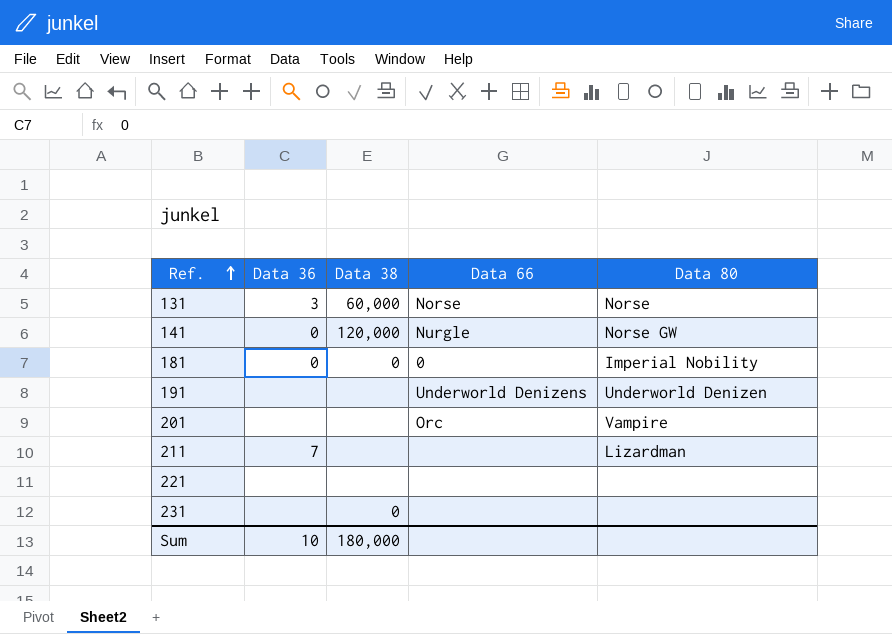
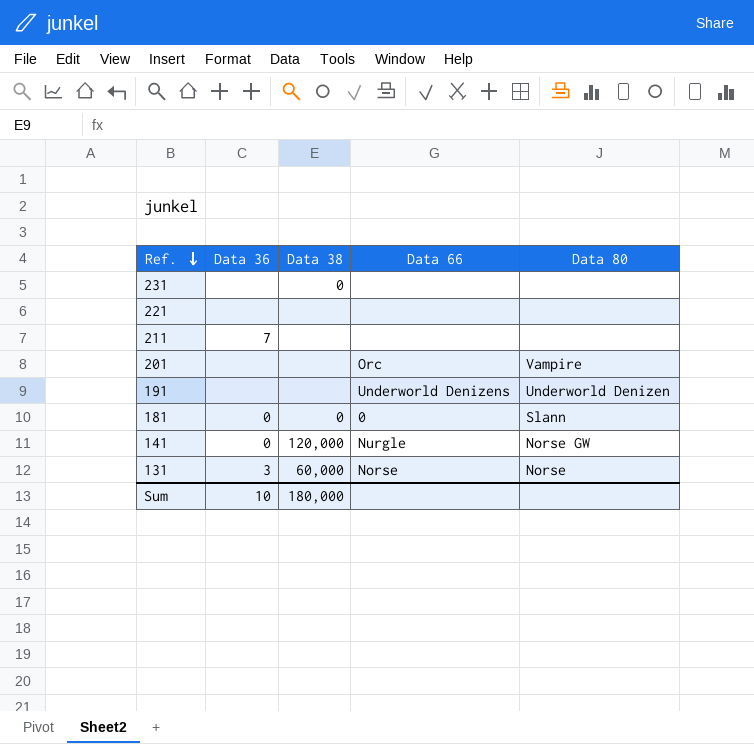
row order: Ref. ascending -> Ref. descending
211 | Data 80: Lizardman -> none
181 | Data 80: Imperial Nobility -> Slann

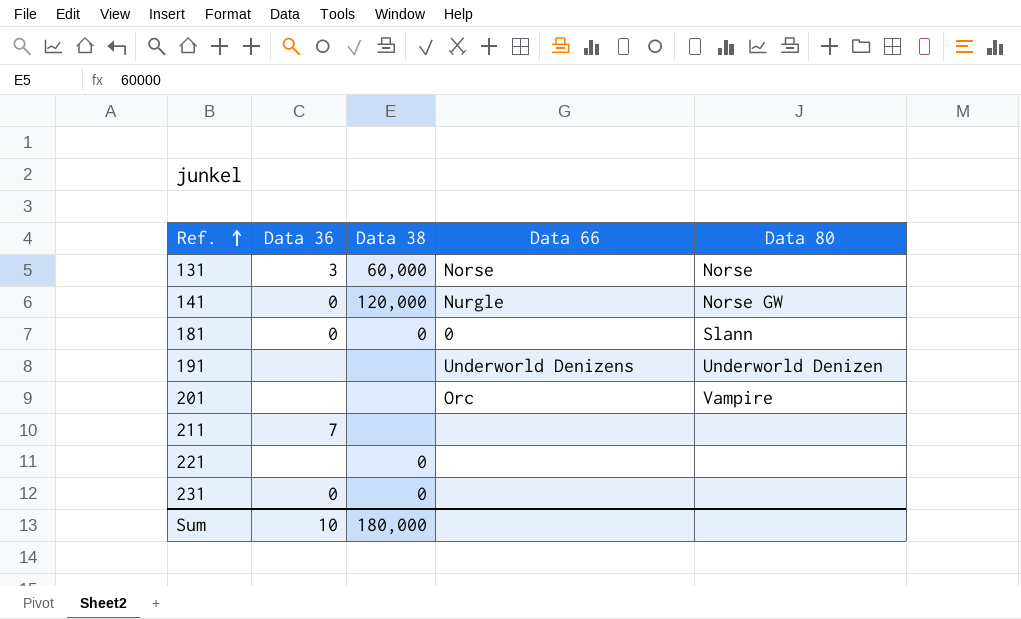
row order: Ref. descending -> Ref. ascending
221 | Data 38: none -> 0
231 | Data 36: none -> 0

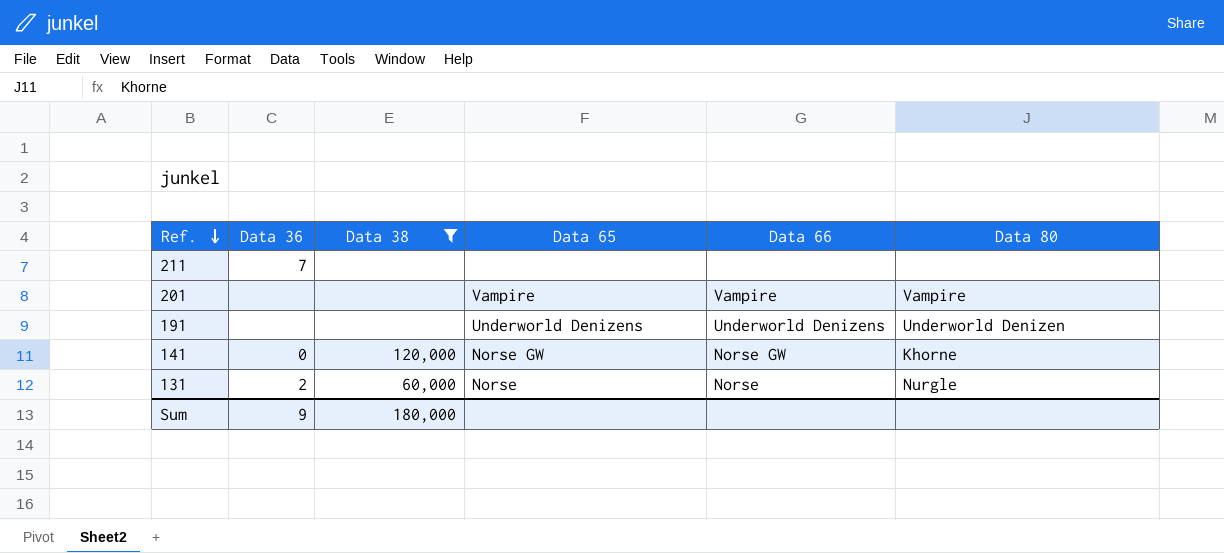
filter: none -> Data 38 != 0
row order: Ref. ascending -> Ref. descending
column Data 65 | position: none -> 4
201 | Data 66: Orc -> Vampire
141 | Data 66: Nurgle -> Norse GW
141 | Data 80: Norse GW -> Khorne
131 | Data 36: 3 -> 2
131 | Data 80: Norse -> Nurgle
Sum | Data 36: 10 -> 9

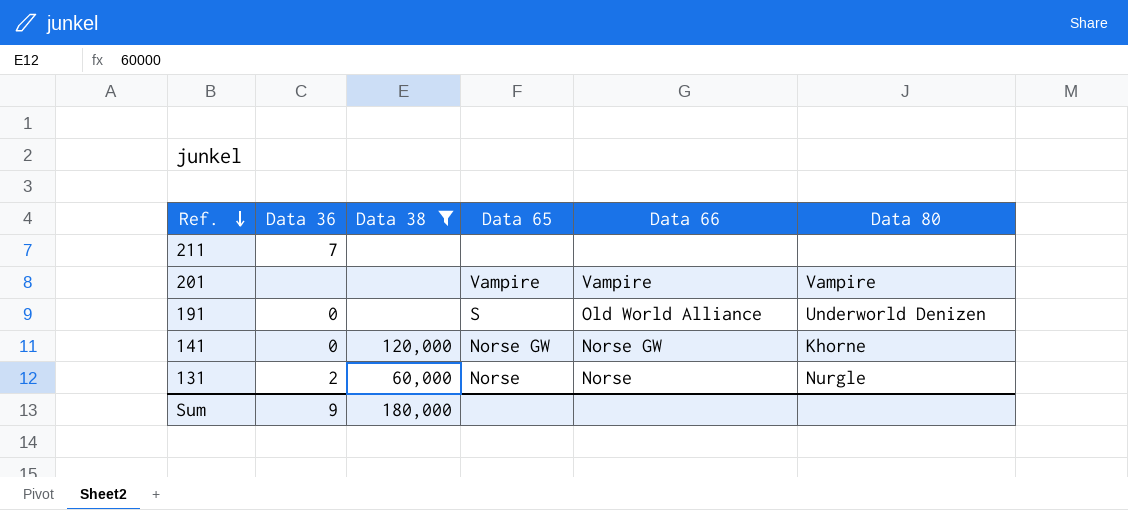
191 | Data 36: none -> 0
191 | Data 65: Underworld Denizens -> S
191 | Data 66: Underworld Denizens -> Old World Alliance

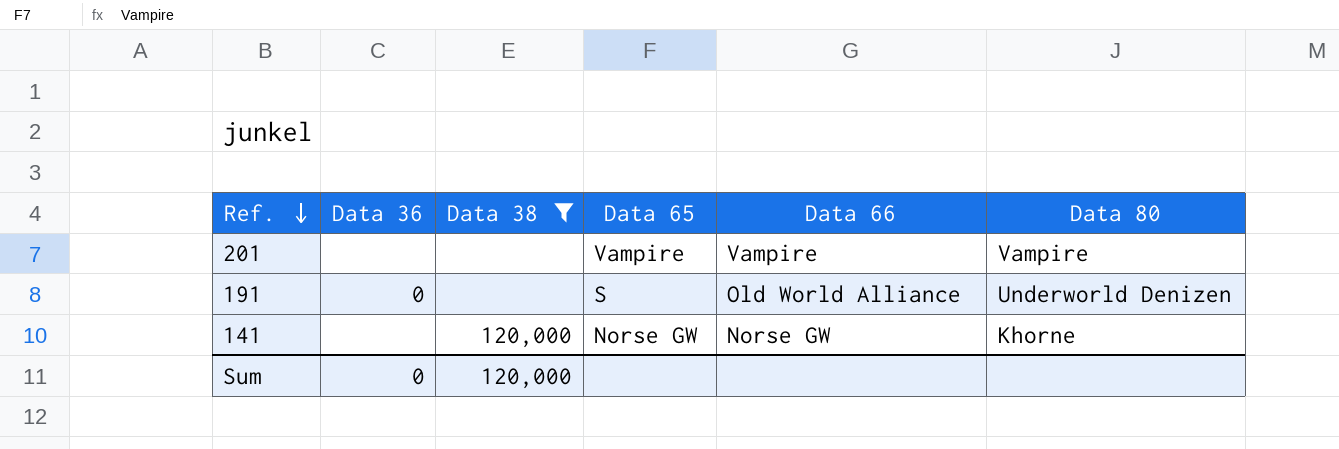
row 211: 7 | none | none | none | none -> none
row 131: 2 | 60,000 | Norse | Norse | Nurgle -> none
141 | Data 36: 0 -> none
Sum | Data 36: 9 -> 0
Sum | Data 38: 180,000 -> 120,000

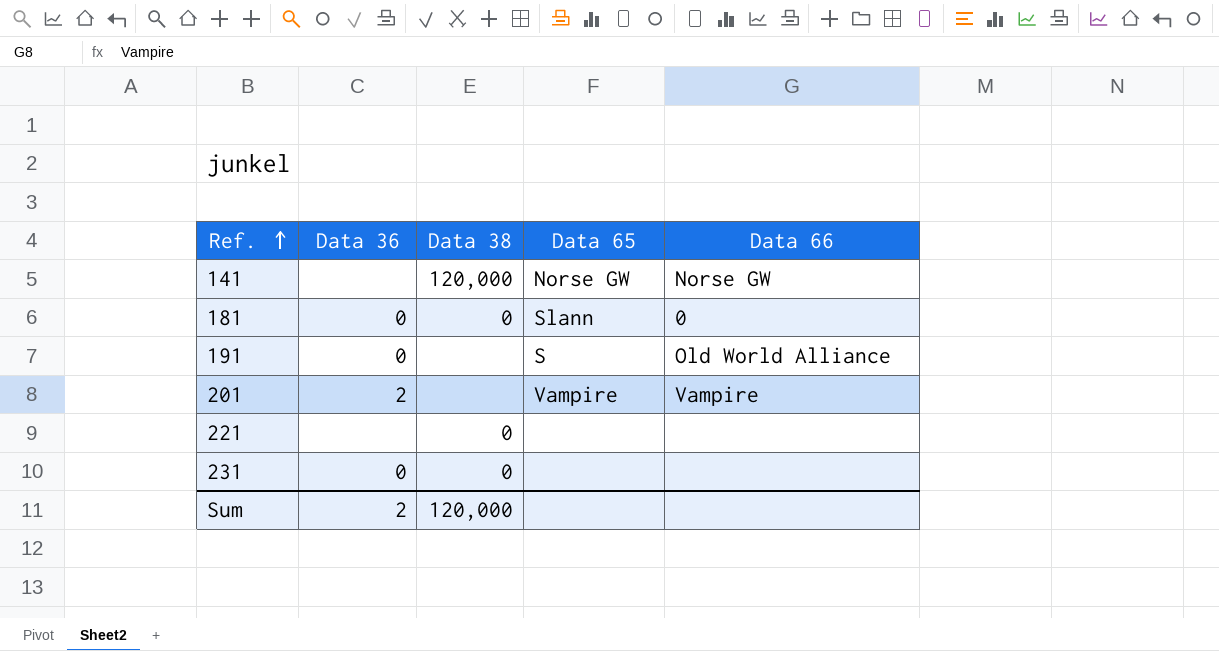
filter: Data 38 != 0 -> none
row order: Ref. descending -> Ref. ascending
column Data 80 | position: 6 -> none
201 | Data 36: none -> 2
Sum | Data 36: 0 -> 2

